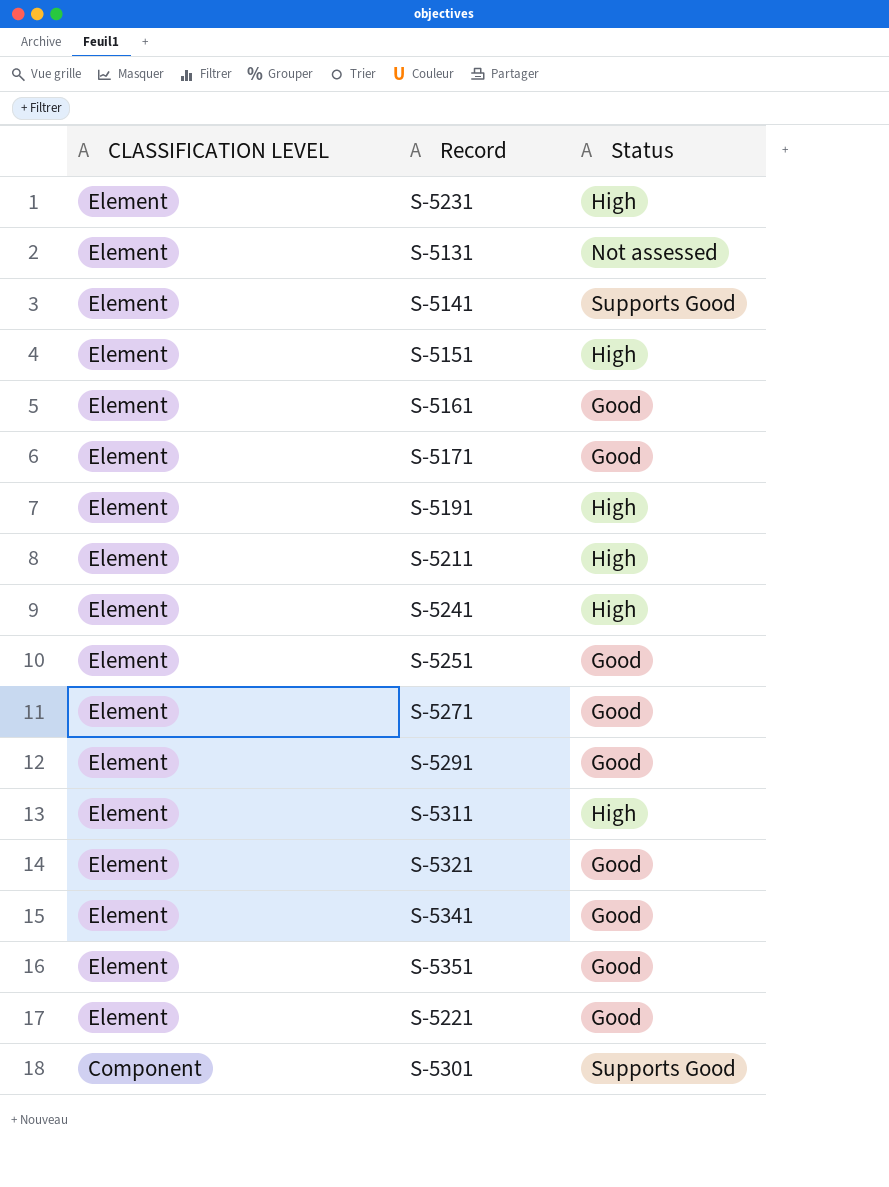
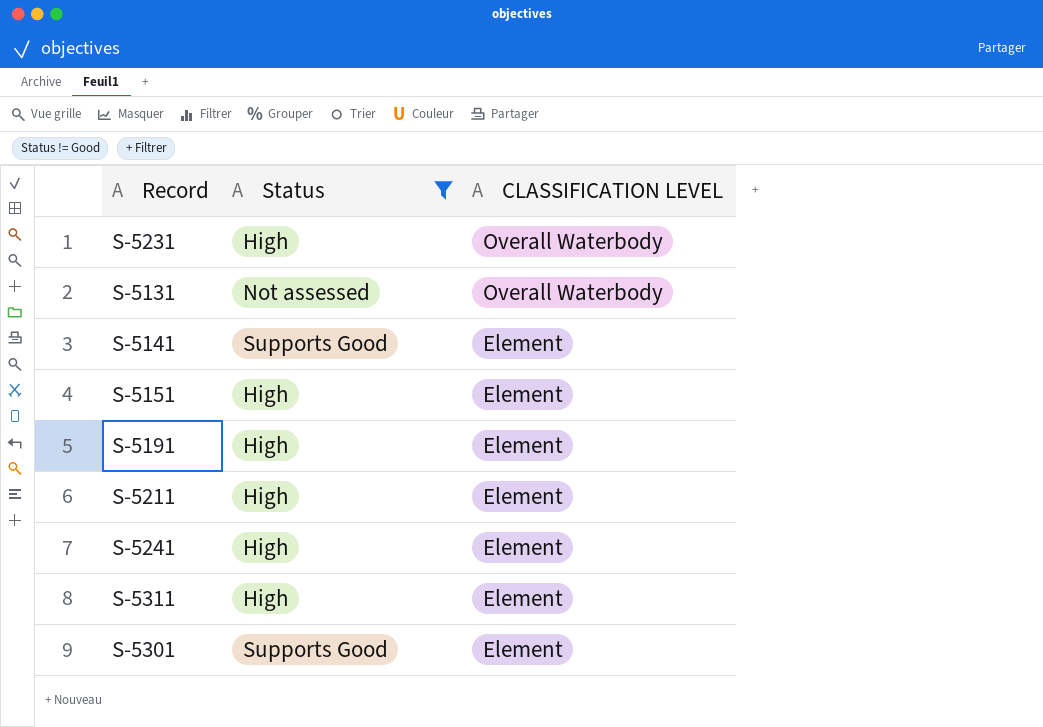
filter: none -> Status != Good
column CLASSIFICATION LEVEL | position: 1 -> 3
S-5231 | CLASSIFICATION LEVEL: Element -> Overall Waterbody
S-5131 | CLASSIFICATION LEVEL: Element -> Overall Waterbody
S-5301 | CLASSIFICATION LEVEL: Component -> Element

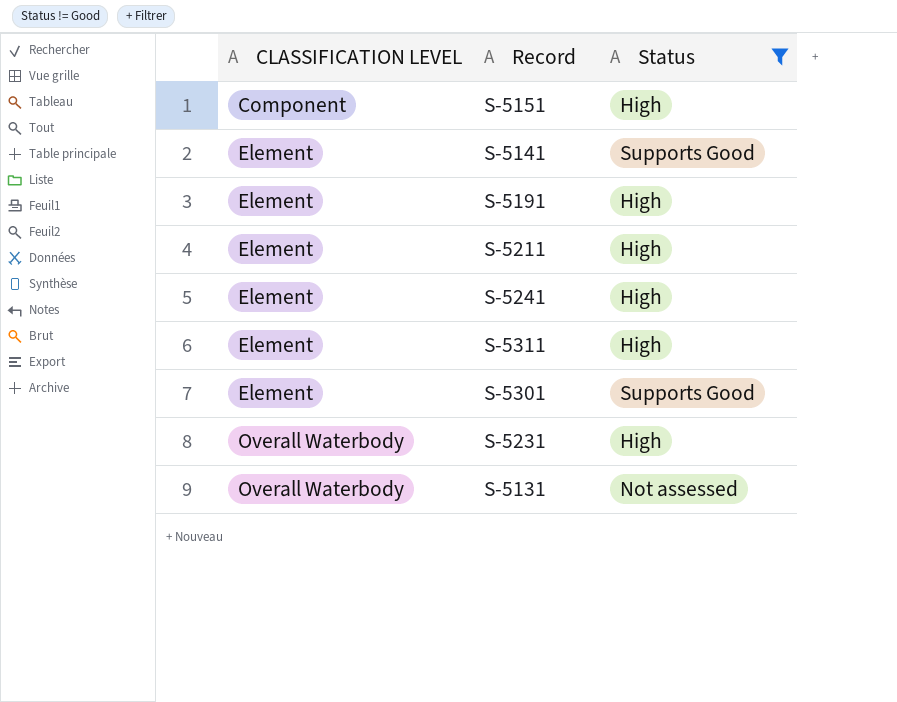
row order: CLASSIFICATION LEVEL descending -> CLASSIFICATION LEVEL ascending
column CLASSIFICATION LEVEL | position: 3 -> 1
S-5151 | CLASSIFICATION LEVEL: Element -> Component

